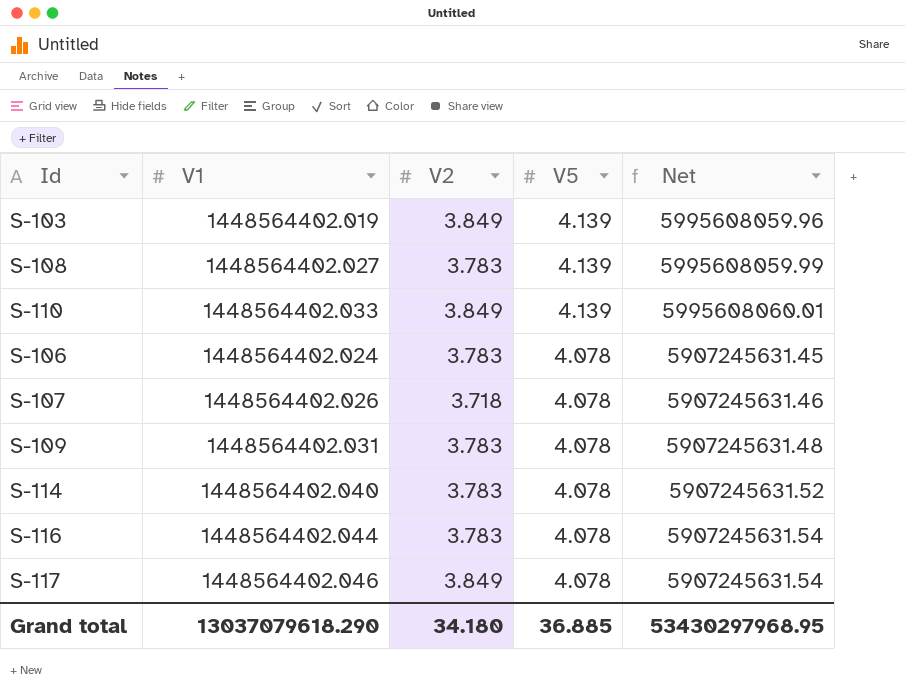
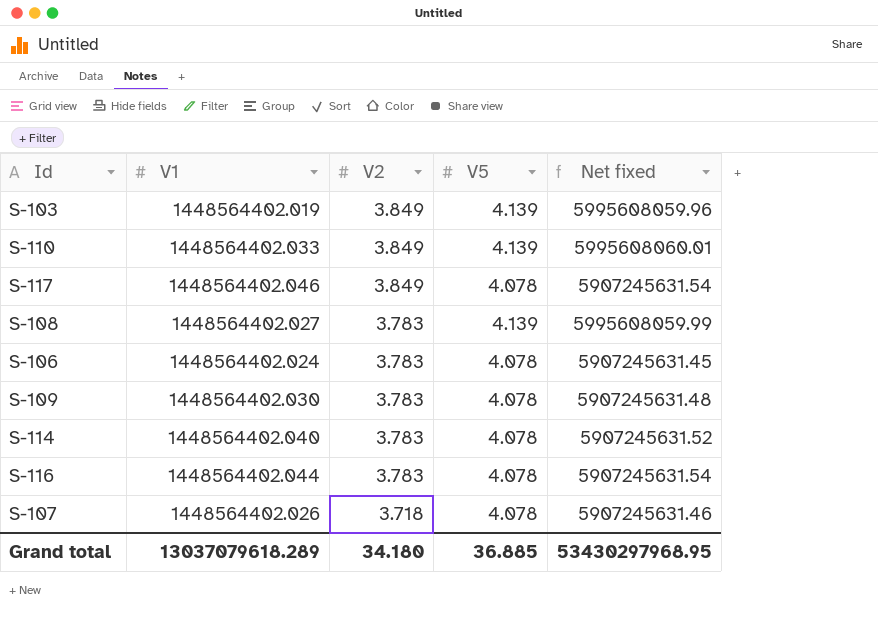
row order: V5 descending -> V2 descending
column name: Net -> Net fixed
S-109 | V1: 1448564402.031 -> 1448564402.030
Grand total | V1: 13037079618.290 -> 13037079618.289

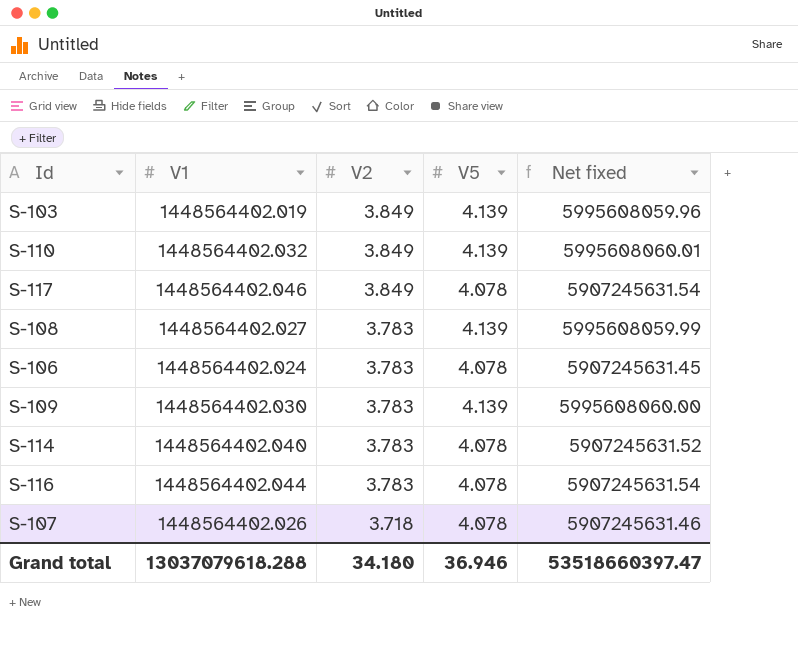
S-110 | V1: 1448564402.033 -> 1448564402.032
S-109 | V5: 4.078 -> 4.139
S-109 | Net fixed: 5907245631.48 -> 5995608060.00
Grand total | V1: 13037079618.289 -> 13037079618.288
Grand total | V5: 36.885 -> 36.946
Grand total | Net fixed: 53430297968.95 -> 53518660397.47

